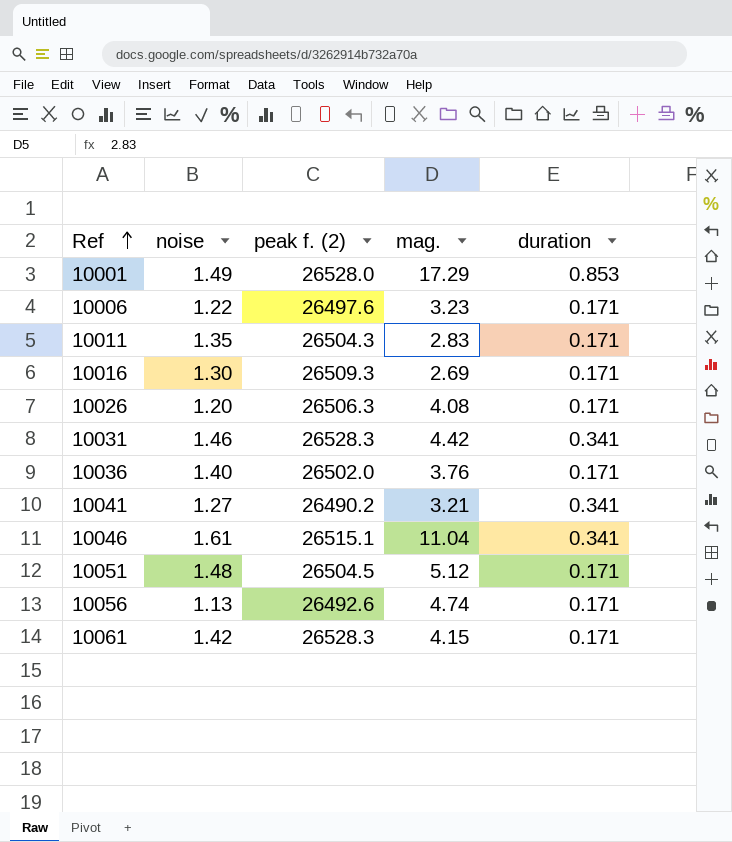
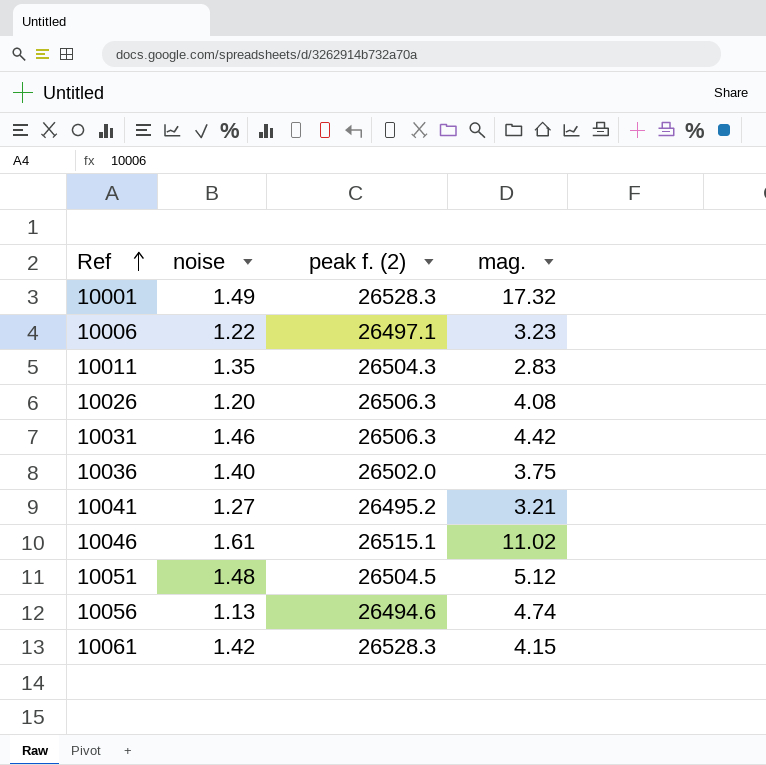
column duration | position: 5 -> none
row 10016: 1.30 | 26509.3 | 2.69 | 0.171 -> none
10001 | peak f. (2): 26528.0 -> 26528.3
10001 | mag.: 17.29 -> 17.32
10006 | peak f. (2): 26497.6 -> 26497.1
10031 | peak f. (2): 26528.3 -> 26506.3
10036 | mag.: 3.76 -> 3.75
10041 | peak f. (2): 26490.2 -> 26495.2
10046 | mag.: 11.04 -> 11.02
10056 | peak f. (2): 26492.6 -> 26494.6

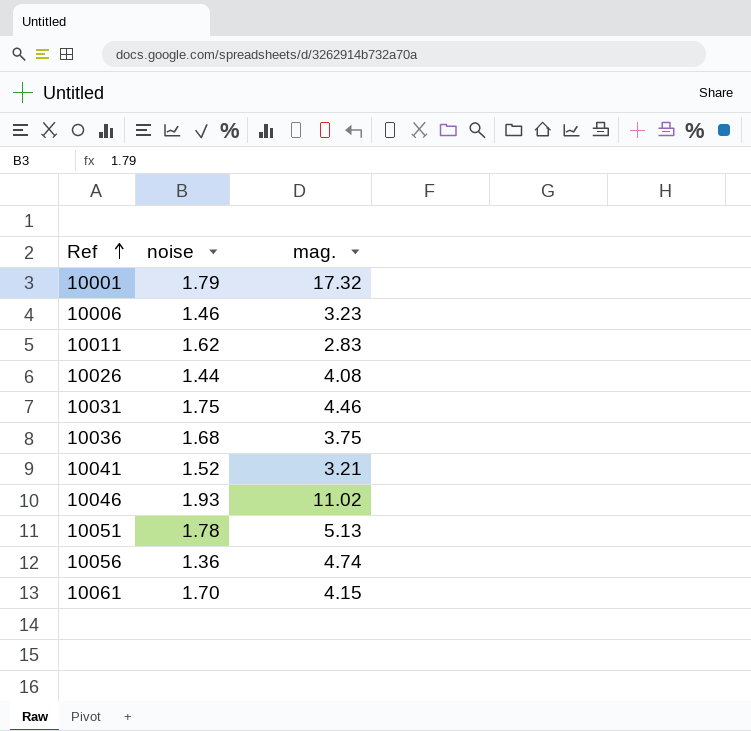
column peak f. (2) | position: 3 -> none
10001 | noise: 1.49 -> 1.79
10006 | noise: 1.22 -> 1.46
10011 | noise: 1.35 -> 1.62
10026 | noise: 1.20 -> 1.44
10031 | noise: 1.46 -> 1.75
10031 | mag.: 4.42 -> 4.46
10036 | noise: 1.40 -> 1.68
10041 | noise: 1.27 -> 1.52
10046 | noise: 1.61 -> 1.93
10051 | noise: 1.48 -> 1.78
10051 | mag.: 5.12 -> 5.13
10056 | noise: 1.13 -> 1.36
10061 | noise: 1.42 -> 1.70

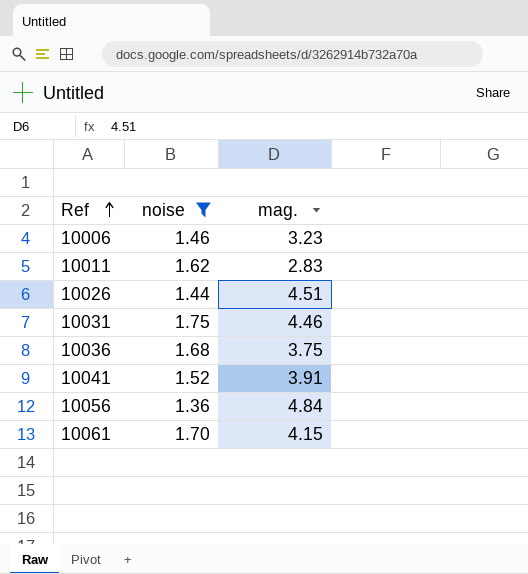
filter: none -> noise <= 1.75
10026 | mag.: 4.08 -> 4.51
10041 | mag.: 3.21 -> 3.91
10056 | mag.: 4.74 -> 4.84

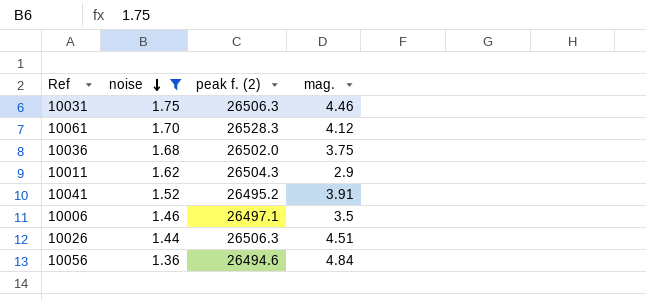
row order: Ref ascending -> noise descending
column peak f. (2) | position: none -> 3
10061 | mag.: 4.15 -> 4.12
10011 | mag.: 2.83 -> 2.9
10006 | mag.: 3.23 -> 3.5

